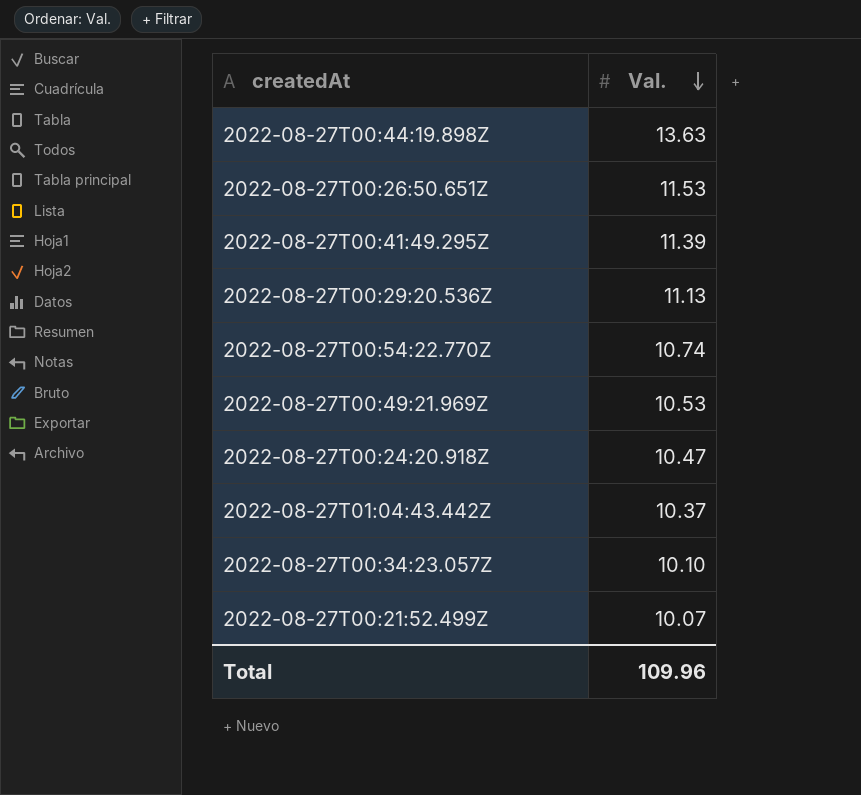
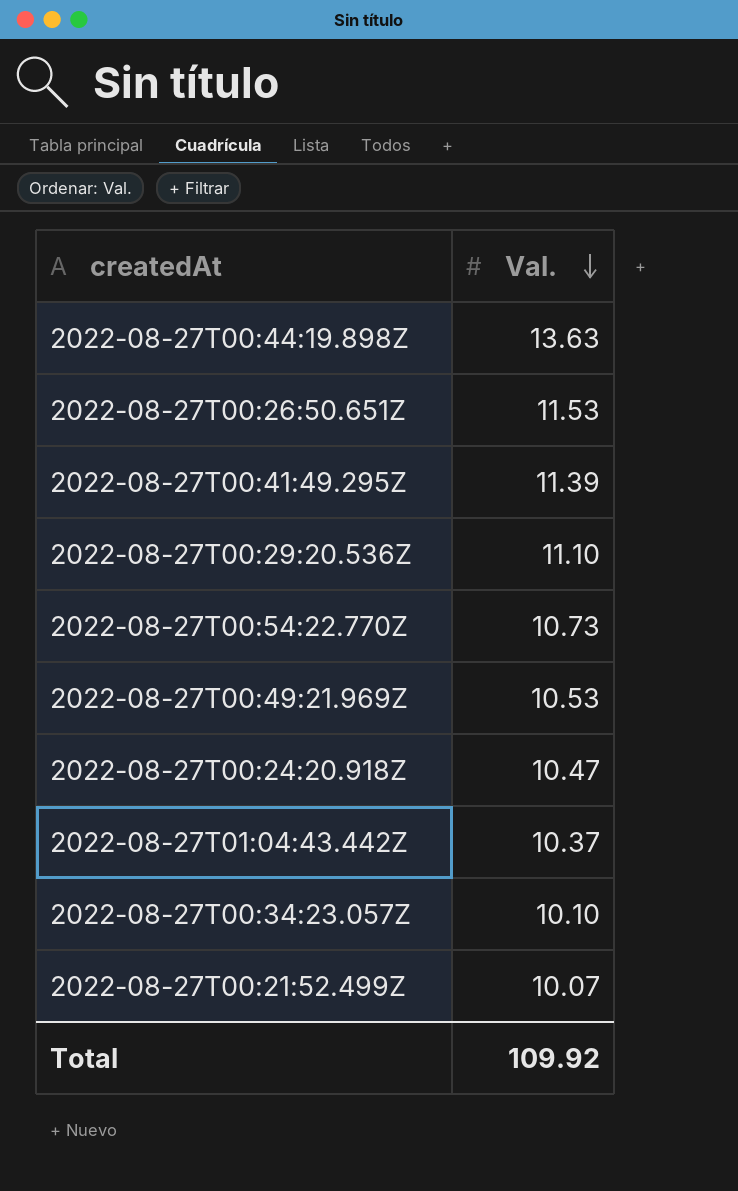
2022-08-27T00:29:20.536Z | Val.: 11.13 -> 11.10
2022-08-27T00:54:22.770Z | Val.: 10.74 -> 10.73
Total | Val.: 109.96 -> 109.92

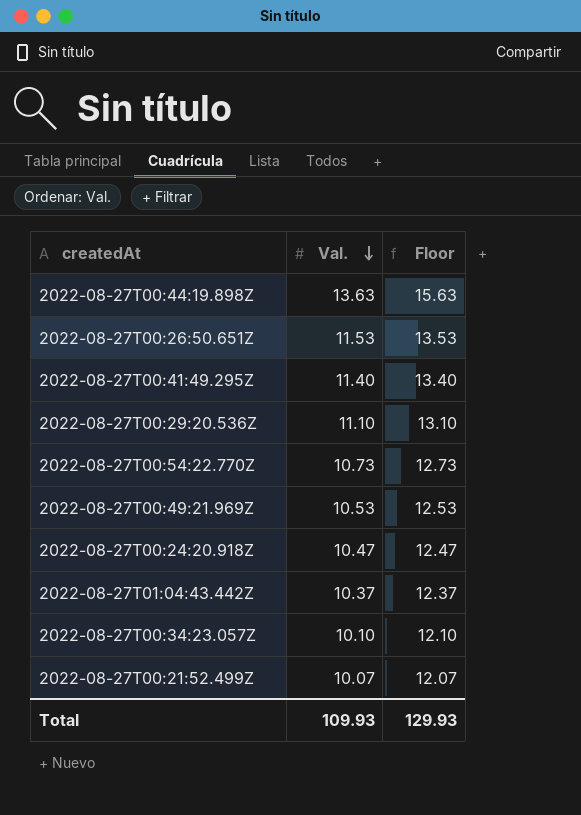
column Floor | formula: none -> [Val.] + 2
2022-08-27T00:41:49.295Z | Val.: 11.39 -> 11.40
Total | Val.: 109.92 -> 109.93

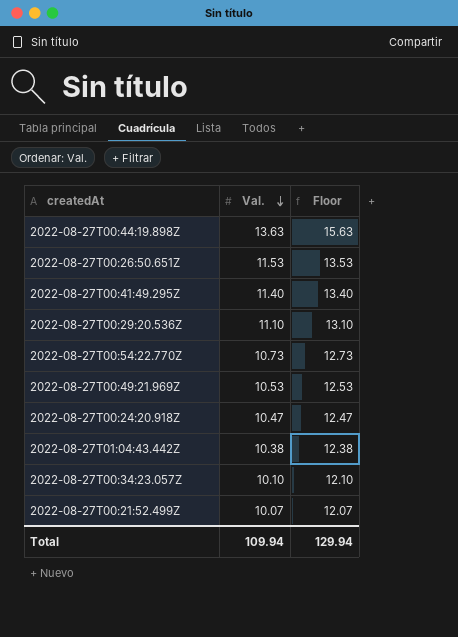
2022-08-27T01:04:43.442Z | Val.: 10.37 -> 10.38
2022-08-27T01:04:43.442Z | Floor: 12.37 -> 12.38
Total | Val.: 109.93 -> 109.94
Total | Floor: 129.93 -> 129.94

